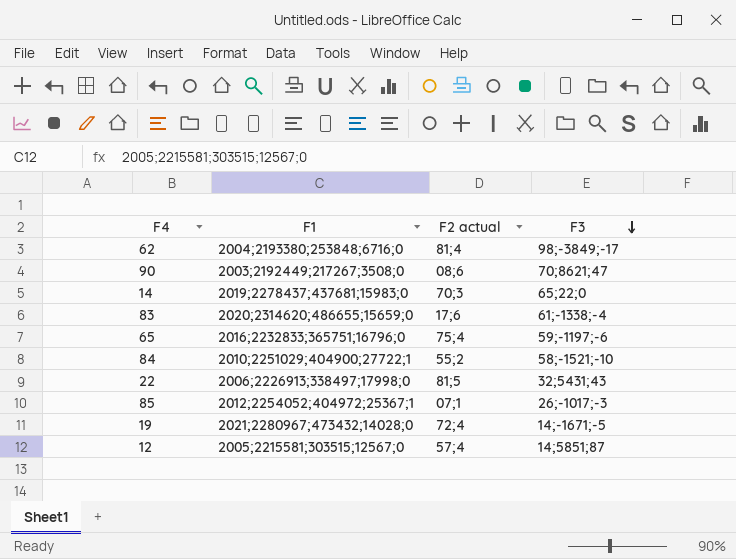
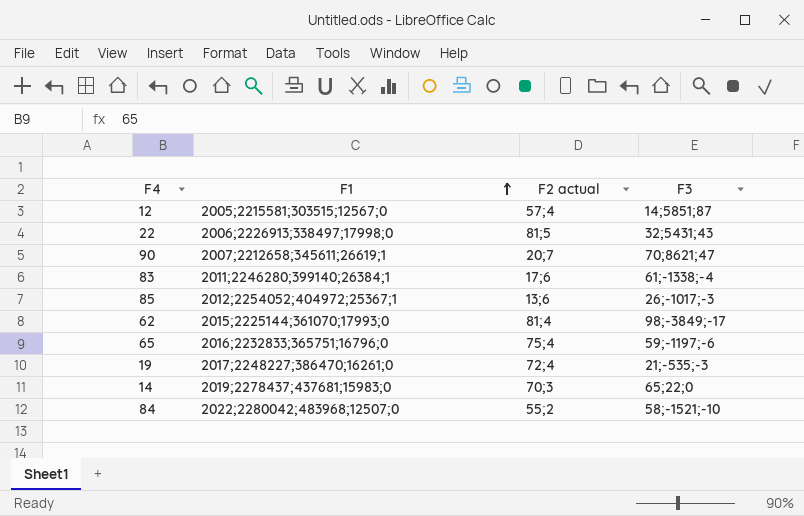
row order: F3 descending -> F1 ascending
90 | F1: 2003;2192449;217267;3508;0 -> 2007;2212658;345611;26619;1
90 | F2 actual: 08;6 -> 20;7
83 | F1: 2020;2314620;486655;15659;0 -> 2011;2246280;399140;26384;1
85 | F2 actual: 07;1 -> 13;6
62 | F1: 2004;2193380;253848;6716;0 -> 2015;2225144;361070;17993;0
19 | F1: 2021;2280967;473432;14028;0 -> 2017;2248227;386470;16261;0
19 | F3: 14;-1671;-5 -> 21;-535;-3
84 | F1: 2010;2251029;404900;27722;1 -> 2022;2280042;483968;12507;0

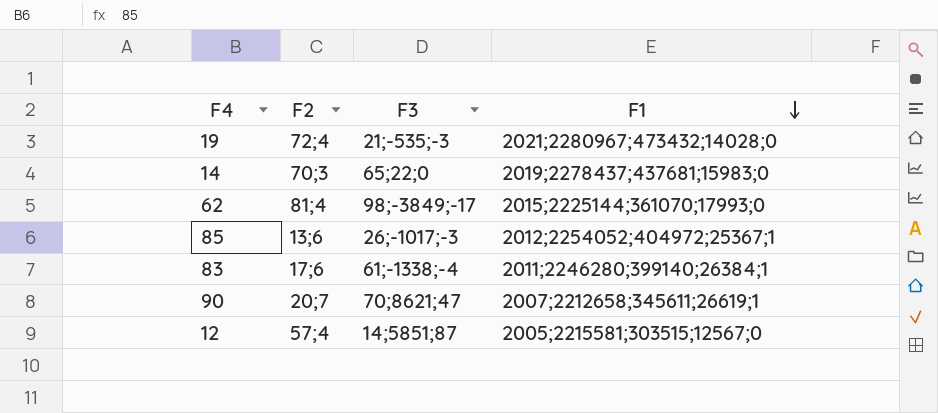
row order: F1 ascending -> F1 descending
column name: F2 actual -> F2
column F1 | position: 2 -> 4
row 22: 2006;2226913;338497;17998;0 | 81;5 | 32;5431;43 -> none
row 65: 2016;2232833;365751;16796;0 | 75;4 | 59;-1197;-6 -> none
row 84: 2022;2280042;483968;12507;0 | 55;2 | 58;-1521;-10 -> none
19 | F1: 2017;2248227;386470;16261;0 -> 2021;2280967;473432;14028;0

